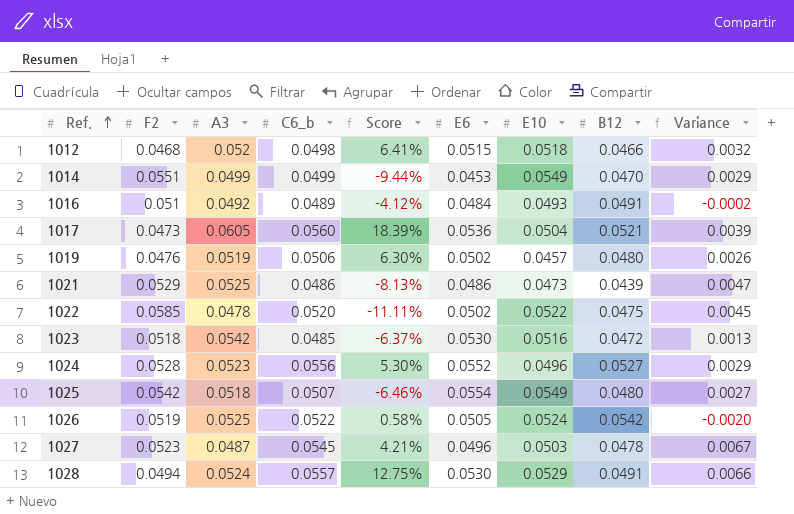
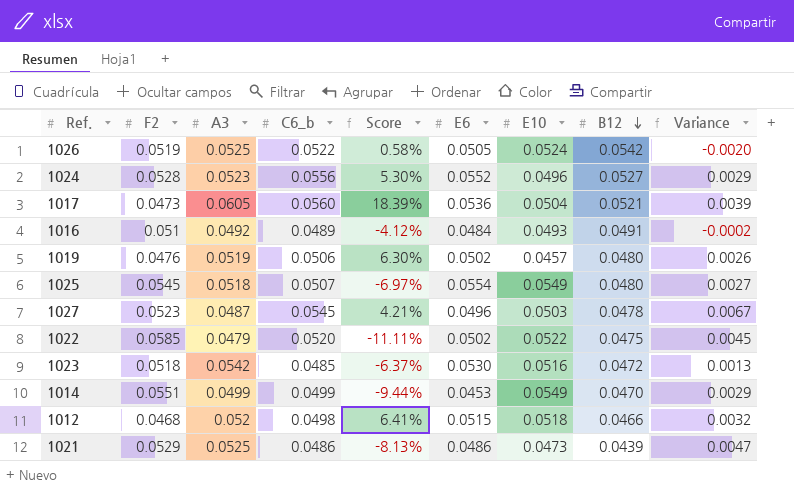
row order: Ref. ascending -> B12 descending
row 1028: 0.0494 | 0.0524 | 0.0557 | 12.75% | 0.0530 | 0.0529 | 0.0491 | 0.0066 -> none
1025 | F2: 0.0542 -> 0.0545
1025 | Score: -6.46% -> -6.97%
1022 | A3: 0.0478 -> 0.0479

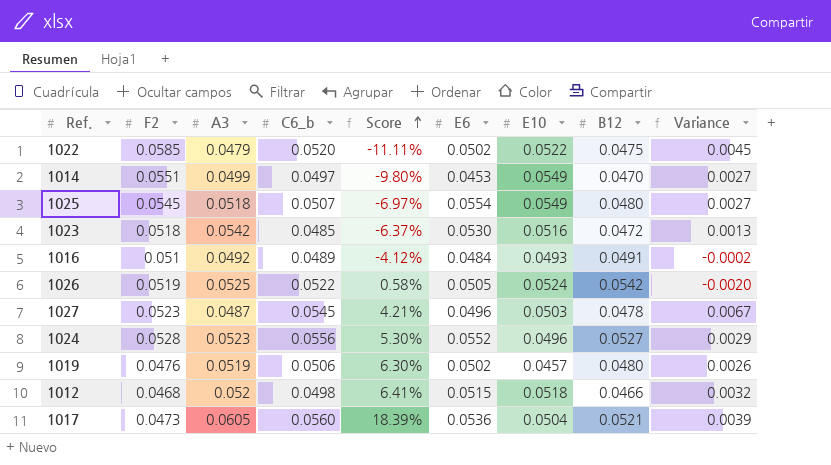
row order: B12 descending -> Score ascending
row 1021: 0.0529 | 0.0525 | 0.0486 | -8.13% | 0.0486 | 0.0473 | 0.0439 | 0.0047 -> none
1014 | C6_b: 0.0499 -> 0.0497
1014 | Score: -9.44% -> -9.80%
1014 | Variance: 0.0029 -> 0.0027

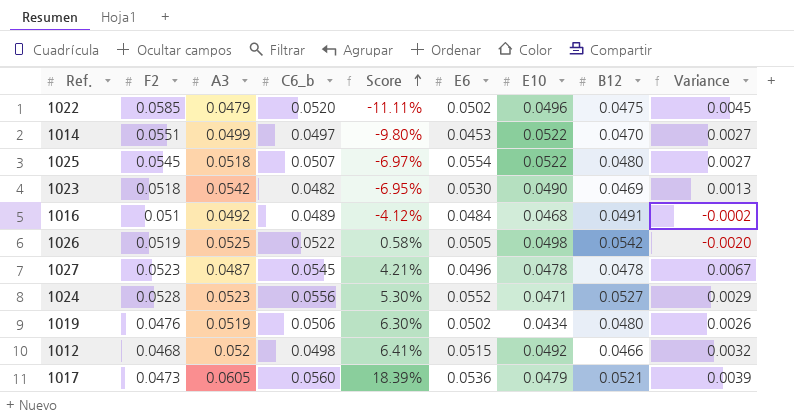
1022 | E10: 0.0522 -> 0.0496
1014 | E10: 0.0549 -> 0.0522
1025 | E10: 0.0549 -> 0.0522
1023 | C6_b: 0.0485 -> 0.0482
1023 | Score: -6.37% -> -6.95%
1023 | E10: 0.0516 -> 0.0490
1023 | B12: 0.0472 -> 0.0469
1016 | E10: 0.0493 -> 0.0468
1026 | E10: 0.0524 -> 0.0498
1027 | E10: 0.0503 -> 0.0478
1024 | E10: 0.0496 -> 0.0471
1019 | E10: 0.0457 -> 0.0434
1012 | E10: 0.0518 -> 0.0492
1017 | E10: 0.0504 -> 0.0479

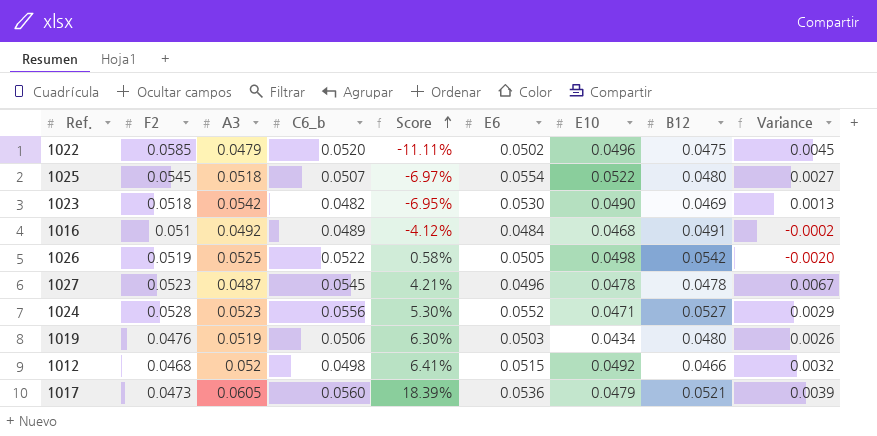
row 1014: 0.0551 | 0.0499 | 0.0497 | -9.80% | 0.0453 | 0.0522 | 0.0470 | 0.0027 -> none
1019 | E6: 0.0502 -> 0.0503

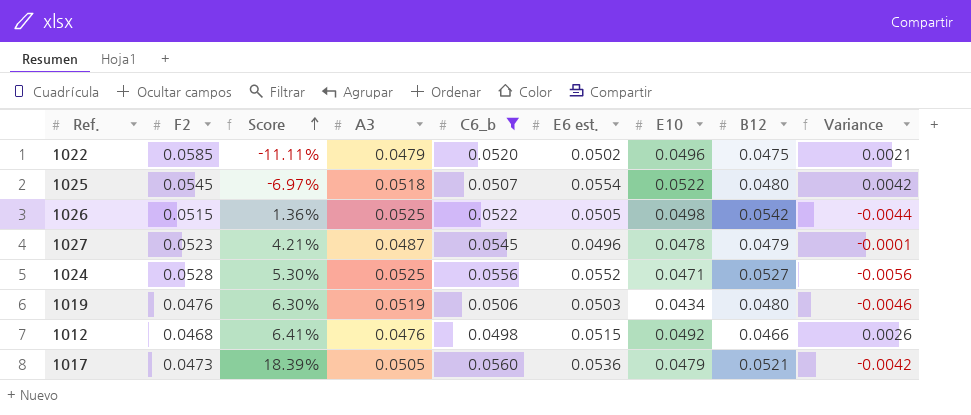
filter: none -> C6_b >= 0.0498
column Score | position: 5 -> 3
column name: E6 -> E6 est.
column Variance | formula: [C6_b] - [B12] -> [E10] - [B12]
1026 | F2: 0.0519 -> 0.0515
1026 | Score: 0.58% -> 1.36%
1027 | B12: 0.0478 -> 0.0479
1024 | A3: 0.0523 -> 0.0525
1012 | A3: 0.052 -> 0.0476
1017 | A3: 0.0605 -> 0.0505

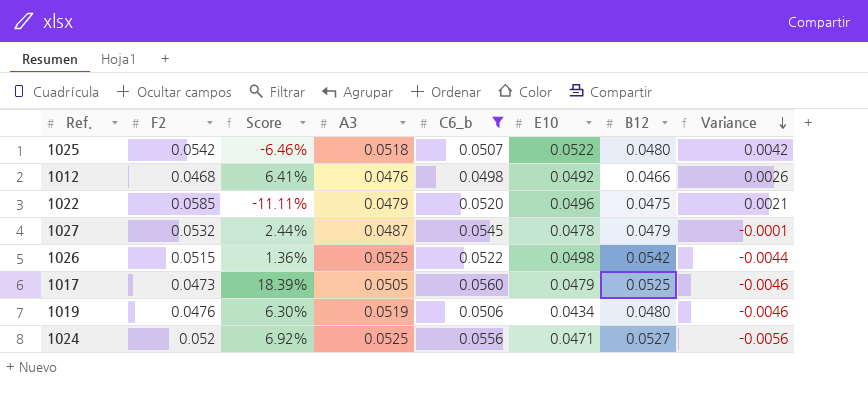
row order: Score ascending -> Variance descending
column E6 est. | position: 6 -> none
1025 | F2: 0.0545 -> 0.0542
1025 | Score: -6.97% -> -6.46%
1027 | F2: 0.0523 -> 0.0532
1027 | Score: 4.21% -> 2.44%
1017 | B12: 0.0521 -> 0.0525
1017 | Variance: -0.0042 -> -0.0046
1024 | F2: 0.0528 -> 0.052
1024 | Score: 5.30% -> 6.92%

